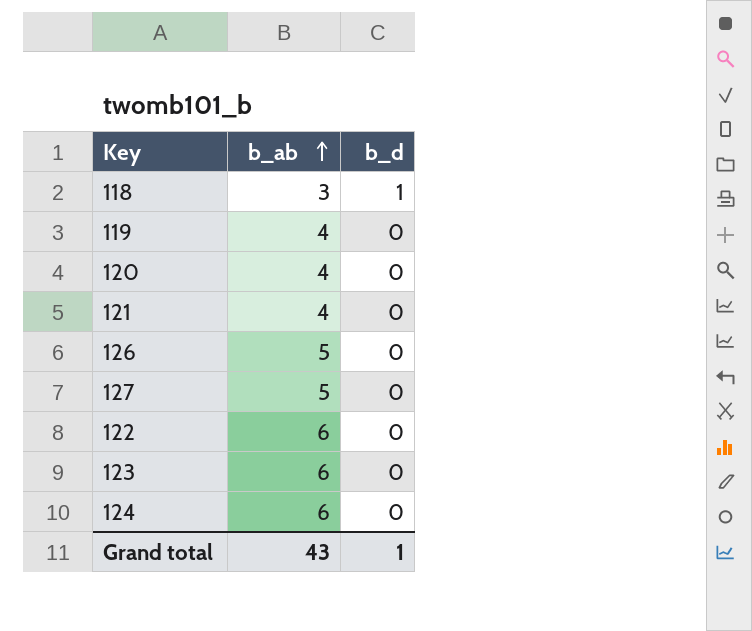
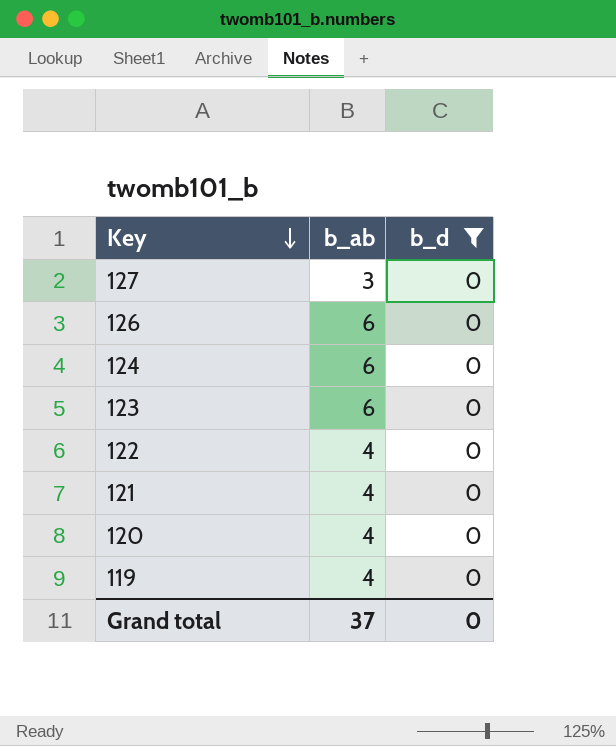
filter: none -> b_d = 0
row order: b_ab ascending -> Key descending
127 | b_ab: 5 -> 3
126 | b_ab: 5 -> 6
122 | b_ab: 6 -> 4
Grand total | b_ab: 43 -> 37
Grand total | b_d: 1 -> 0

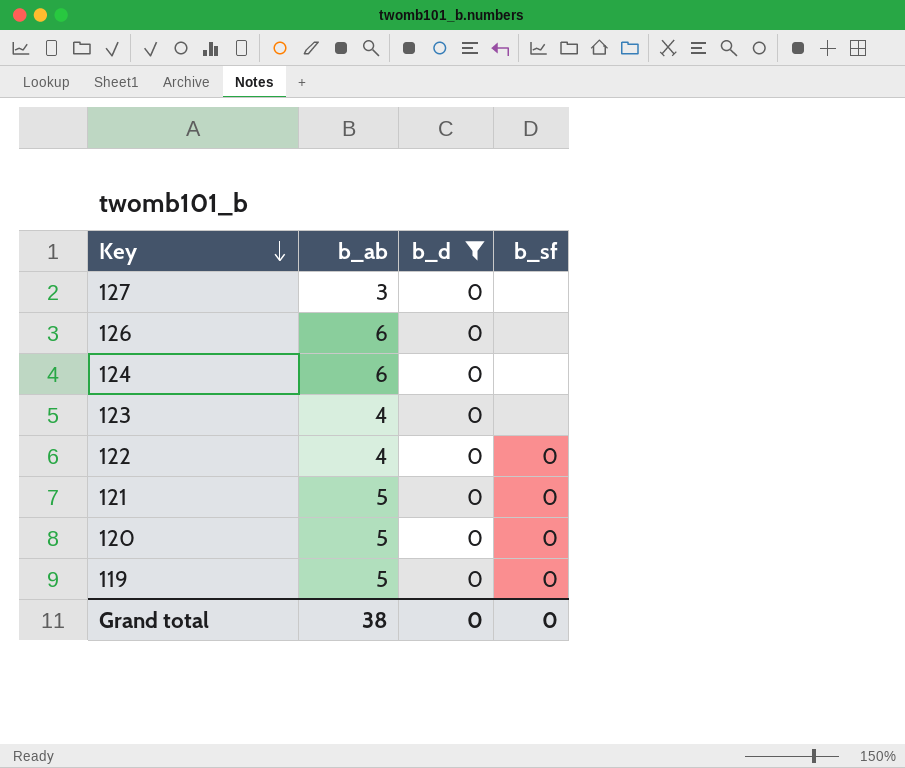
column b_sf | position: none -> 4
123 | b_ab: 6 -> 4
121 | b_ab: 4 -> 5
120 | b_ab: 4 -> 5
119 | b_ab: 4 -> 5
Grand total | b_ab: 37 -> 38

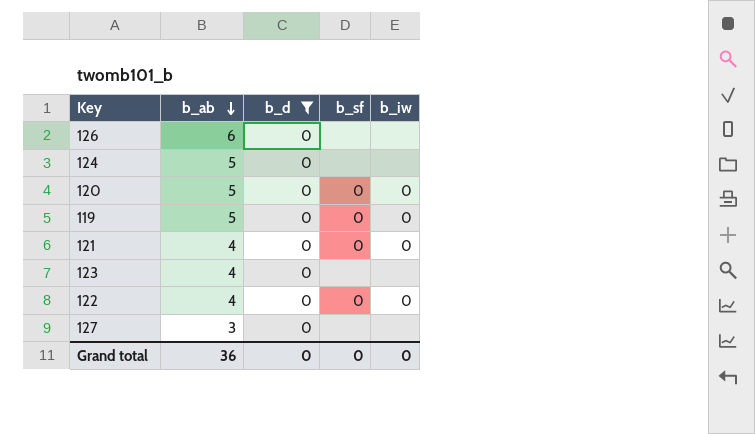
row order: Key descending -> b_ab descending
column b_iw | position: none -> 5
124 | b_ab: 6 -> 5
121 | b_ab: 5 -> 4
Grand total | b_ab: 38 -> 36

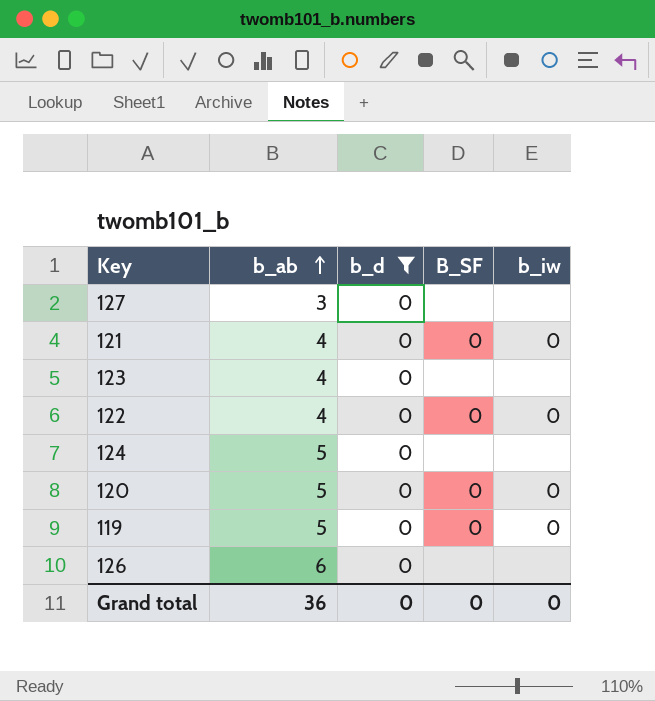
row order: b_ab descending -> b_ab ascending
column name: b_sf -> B_SF

